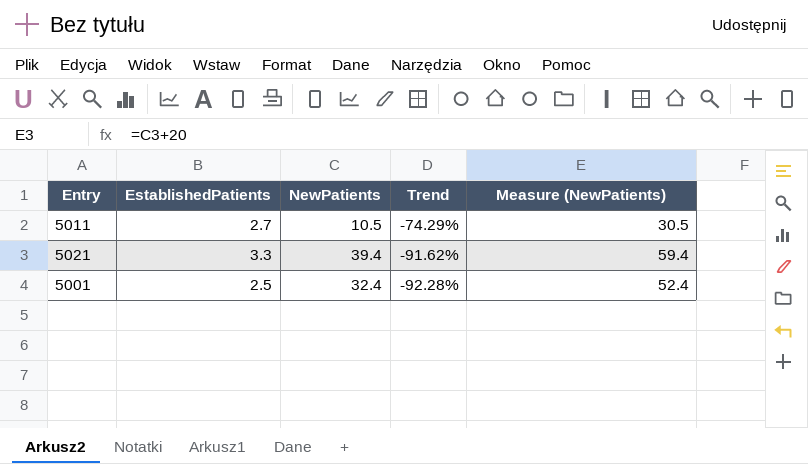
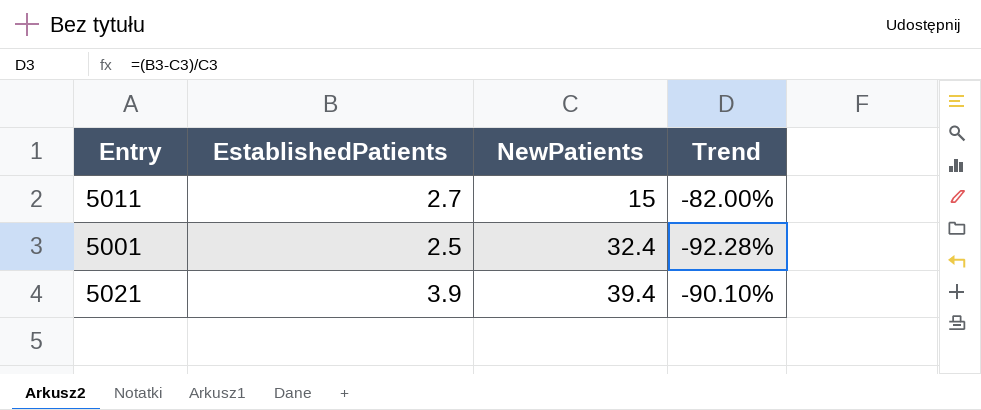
row order: Trend descending -> NewPatients ascending
column Measure (NewPatients) | formula: [NewPatients] + 20 -> none
5011 | NewPatients: 10.5 -> 15
5011 | Trend: -74.29% -> -82.00%
5021 | EstablishedPatients: 3.3 -> 3.9
5021 | Trend: -91.62% -> -90.10%

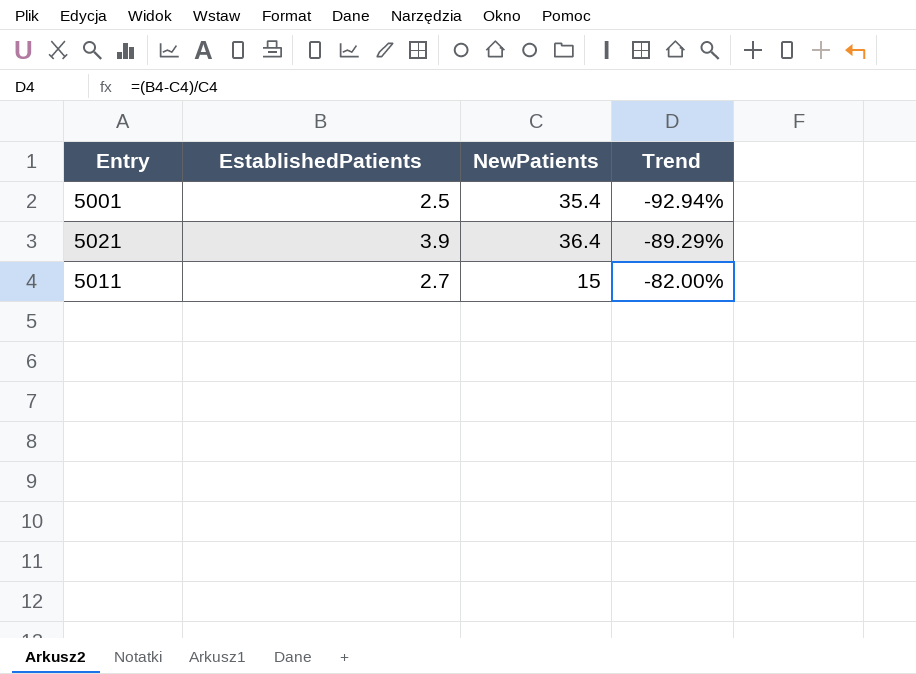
row order: NewPatients ascending -> Trend ascending
5001 | NewPatients: 32.4 -> 35.4
5001 | Trend: -92.28% -> -92.94%
5021 | NewPatients: 39.4 -> 36.4
5021 | Trend: -90.10% -> -89.29%

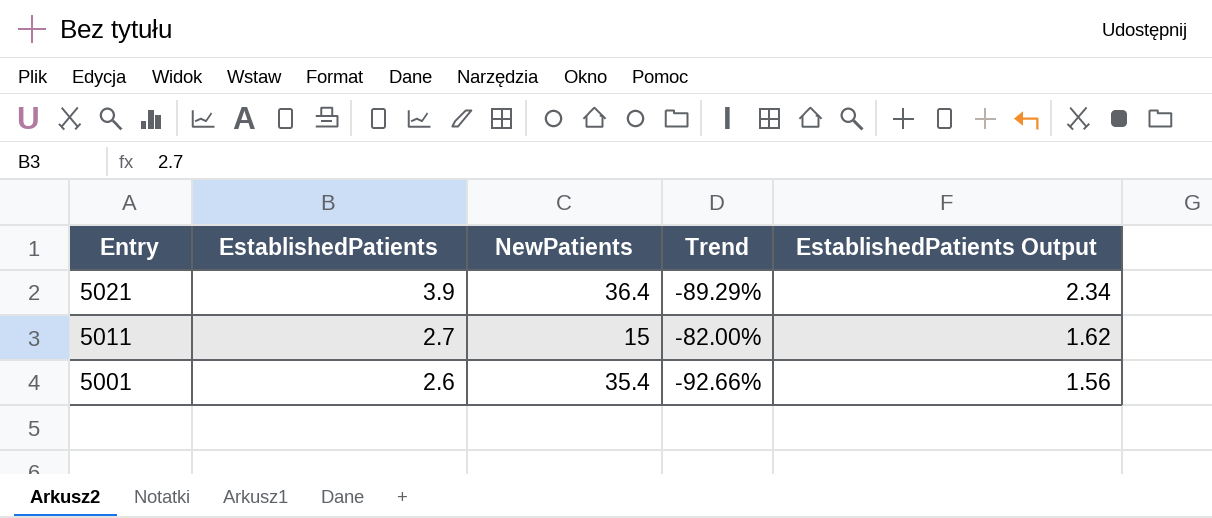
row order: Trend ascending -> Entry descending
column EstablishedPatients Output | formula: none -> [EstablishedPatients] * 0.6
5001 | EstablishedPatients: 2.5 -> 2.6
5001 | Trend: -92.94% -> -92.66%

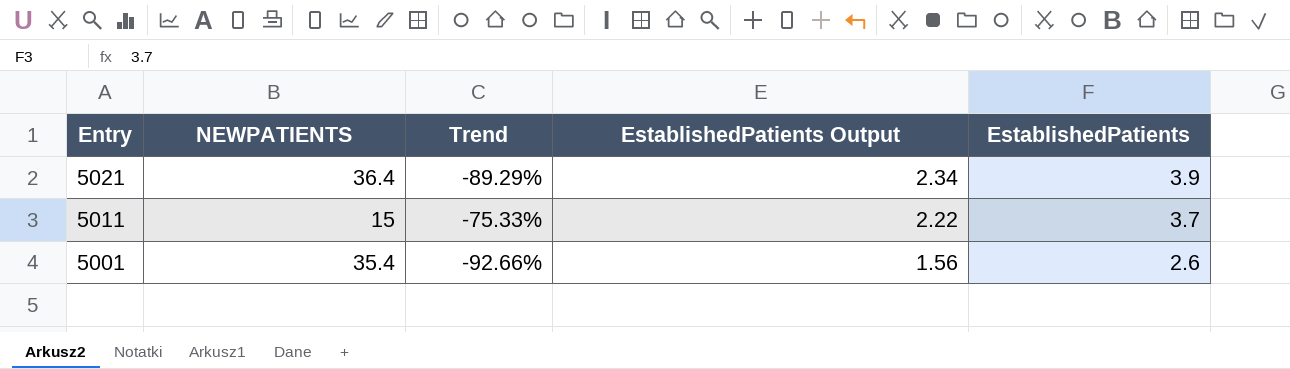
column name: NewPatients -> NEWPATIENTS
column EstablishedPatients | position: 2 -> 5
5011 | Trend: -82.00% -> -75.33%
5011 | EstablishedPatients Output: 1.62 -> 2.22
5011 | EstablishedPatients: 2.7 -> 3.7

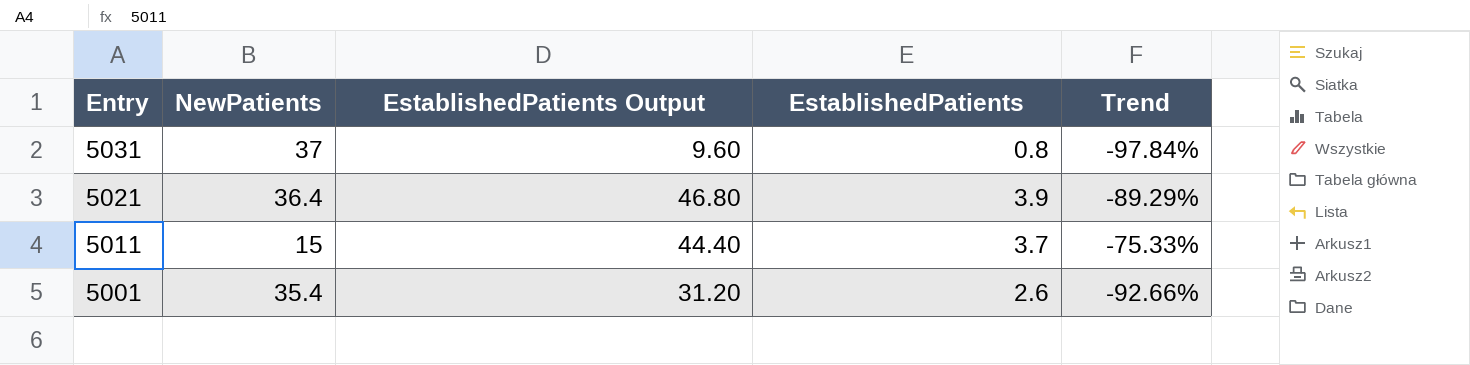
column name: NEWPATIENTS -> NewPatients
column EstablishedPatients Output | formula: [EstablishedPatients] * 0.6 -> [EstablishedPatients] * 12
column Trend | position: 3 -> 5
row 5031: none -> 37 | 9.60 | 0.8 | -97.84%

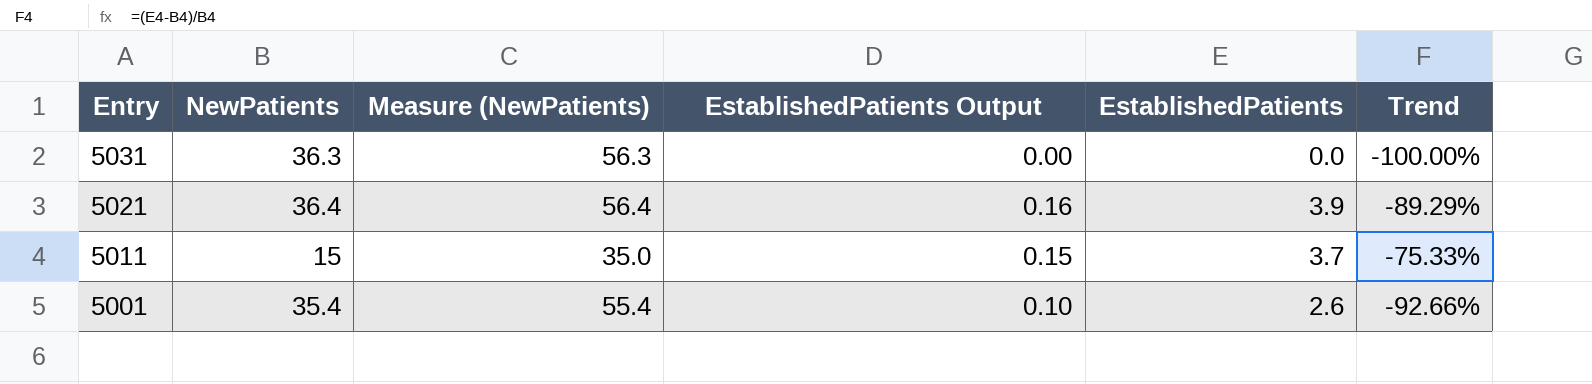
column Measure (NewPatients) | formula: none -> [NewPatients] + 20
column EstablishedPatients Output | formula: [EstablishedPatients] * 12 -> [EstablishedPatients] * 0.04
5031 | NewPatients: 37 -> 36.3
5031 | EstablishedPatients: 0.8 -> 0.0
5031 | Trend: -97.84% -> -100.00%

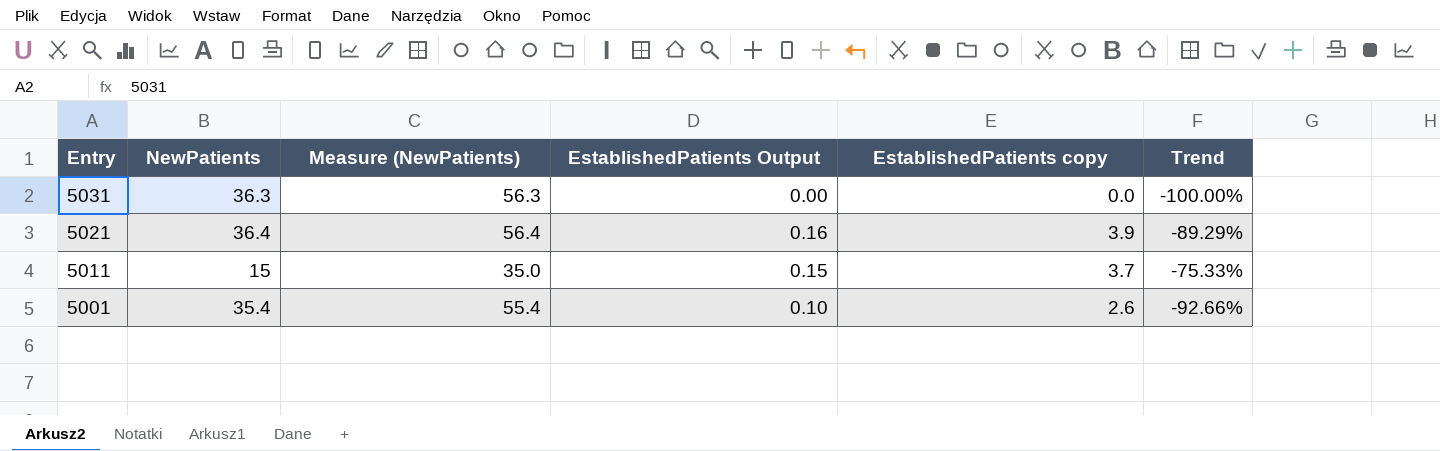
column name: EstablishedPatients -> EstablishedPatients copy

